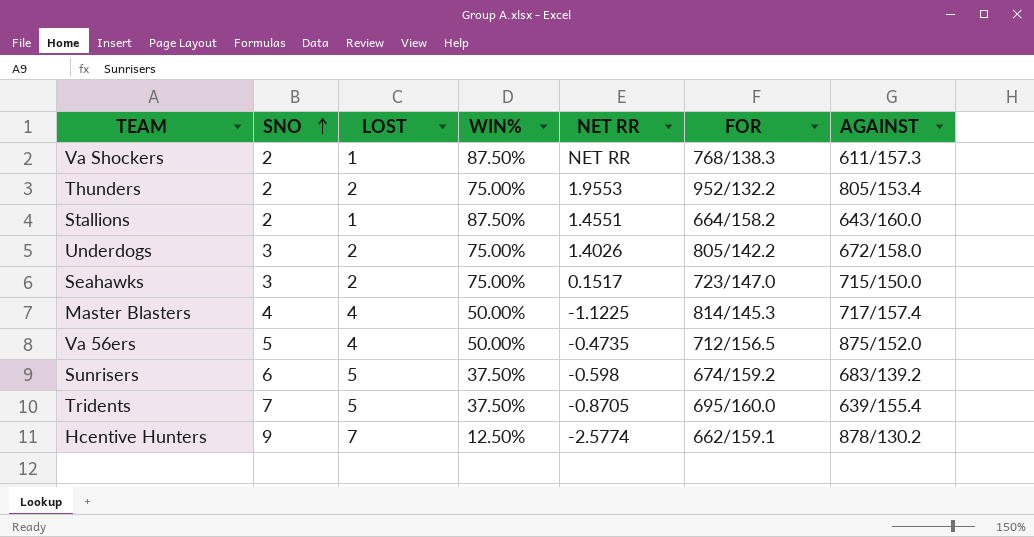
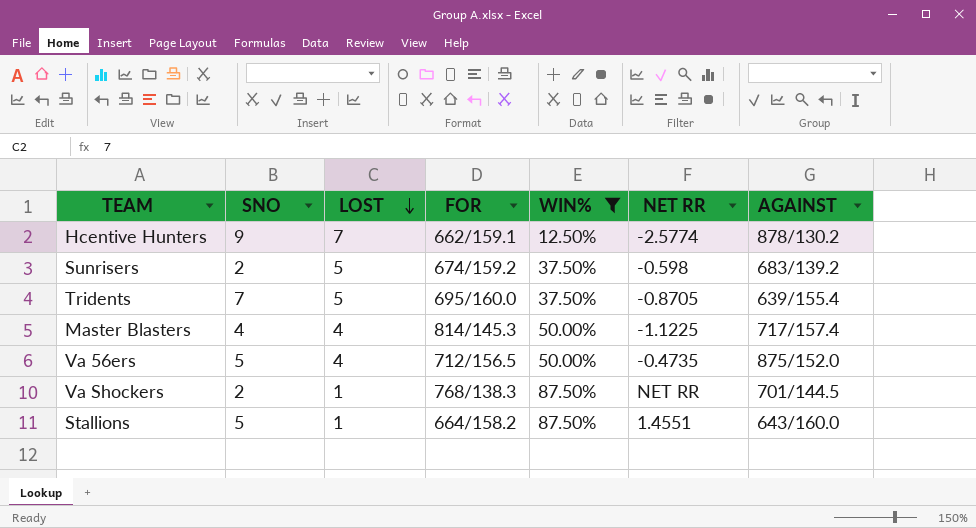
filter: none -> WIN% != 75.00%
row order: SNO ascending -> LOST descending
column FOR | position: 6 -> 4
Sunrisers | SNO: 6 -> 2
Va Shockers | AGAINST: 611/157.3 -> 701/144.5
Stallions | SNO: 2 -> 5

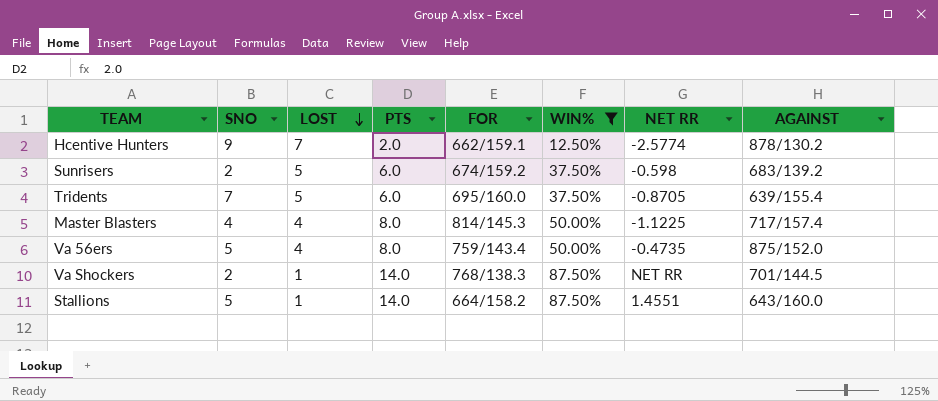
column PTS | position: none -> 4
Va 56ers | FOR: 712/156.5 -> 759/143.4

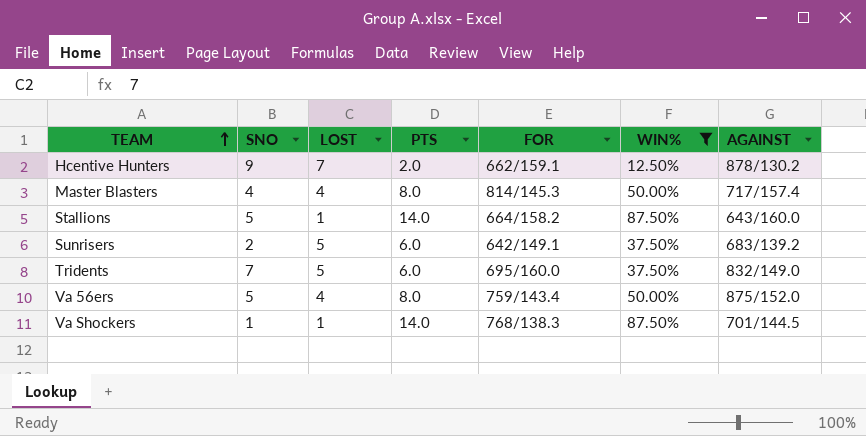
row order: LOST descending -> TEAM ascending
column NET RR | position: 7 -> none
Sunrisers | FOR: 674/159.2 -> 642/149.1
Tridents | AGAINST: 639/155.4 -> 832/149.0
Va Shockers | SNO: 2 -> 1

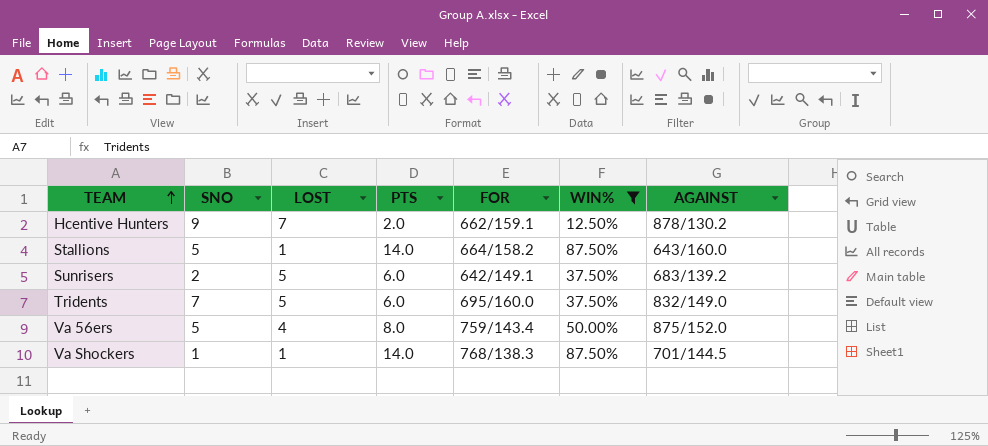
row Master Blasters: 4 | 4 | 8.0 | 814/145.3 | 50.00% | 717/157.4 -> none

